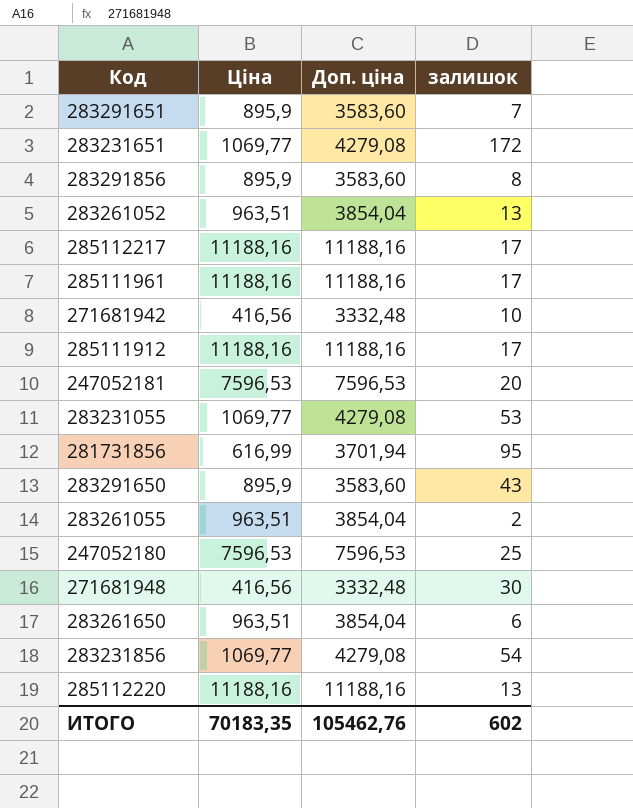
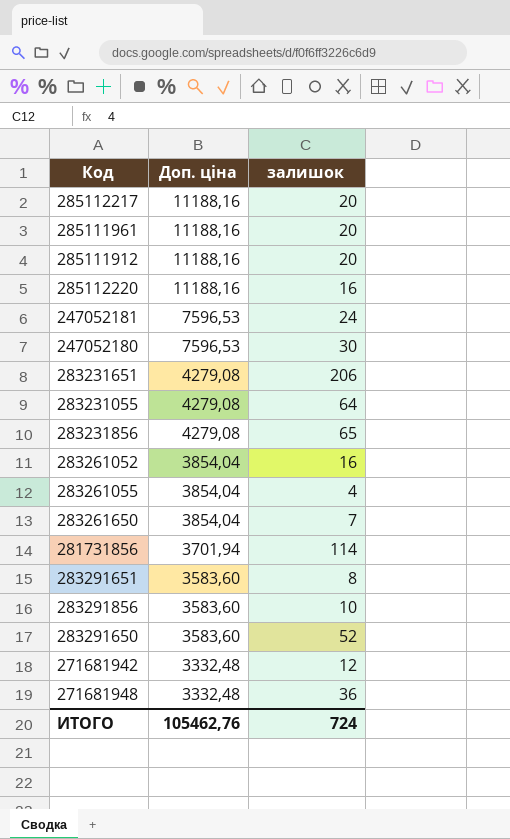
row order: none -> Доп. ціна descending
column Ціна | position: 2 -> none
285112217 | залишок: 17 -> 20
285111961 | залишок: 17 -> 20
285111912 | залишок: 17 -> 20
285112220 | залишок: 13 -> 16
247052181 | залишок: 20 -> 24
247052180 | залишок: 25 -> 30
283231651 | залишок: 172 -> 206
283231055 | залишок: 53 -> 64
283231856 | залишок: 54 -> 65
283261052 | залишок: 13 -> 16
283261055 | залишок: 2 -> 4
283261650 | залишок: 6 -> 7
281731856 | залишок: 95 -> 114
283291651 | залишок: 7 -> 8
283291856 | залишок: 8 -> 10
283291650 | залишок: 43 -> 52
271681942 | залишок: 10 -> 12
271681948 | залишок: 30 -> 36
ИТОГО | залишок: 602 -> 724

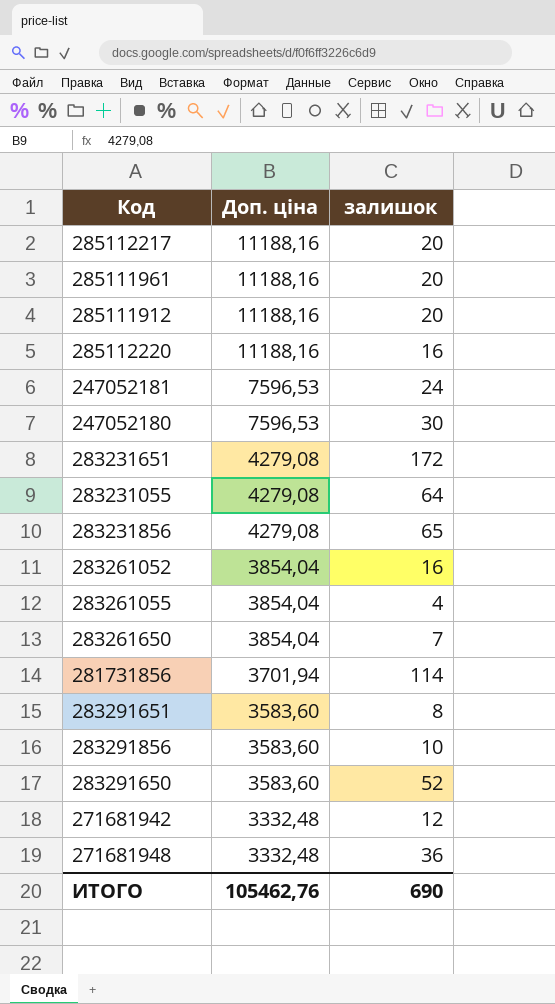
283231651 | залишок: 206 -> 172
ИТОГО | залишок: 724 -> 690

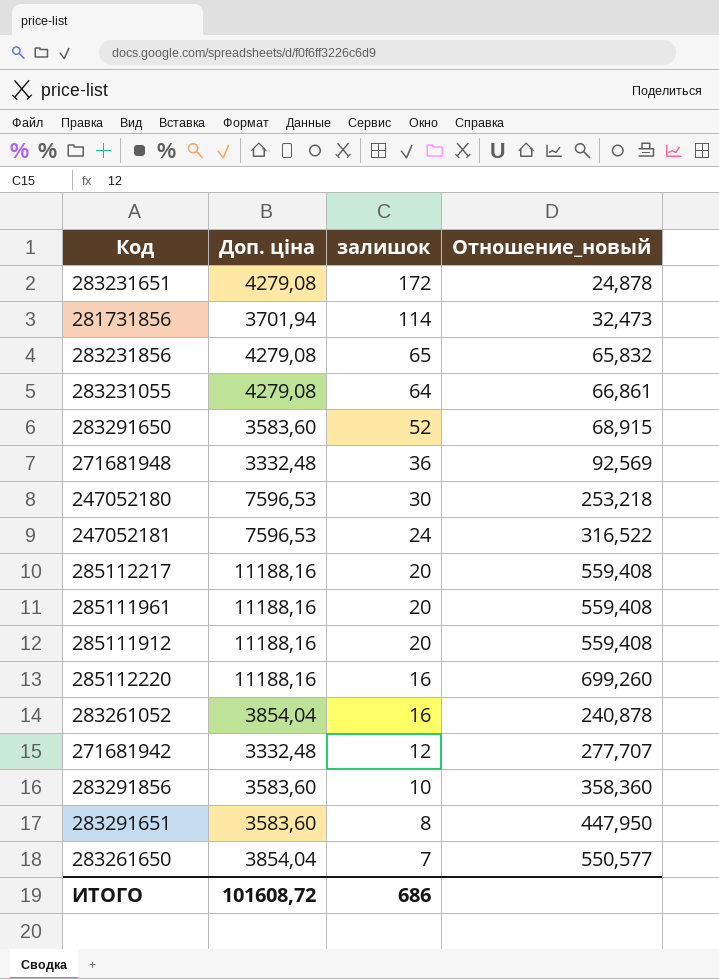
row order: Доп. ціна descending -> залишок descending
column Отношение_новый | formula: none -> [Доп. ціна] / [залишок]
row 283261055: 3854,04 | 4 -> none
ИТОГО | Доп. ціна: 105462,76 -> 101608,72
ИТОГО | залишок: 690 -> 686

